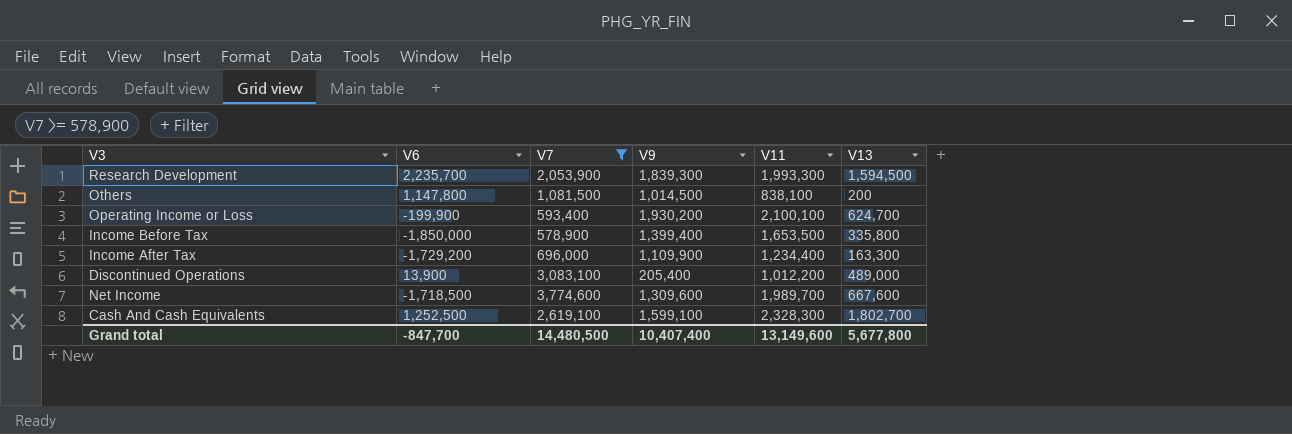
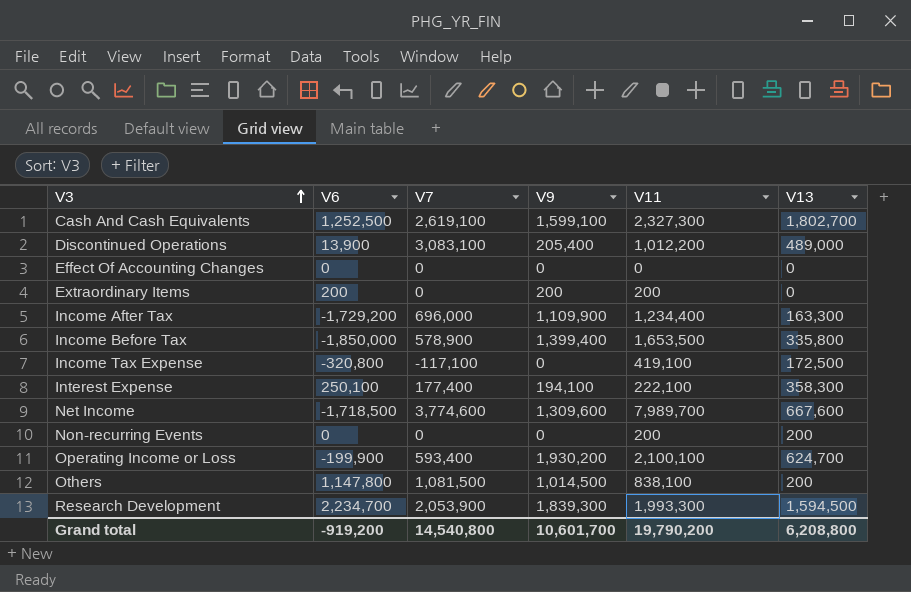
filter: V7 >= 578,900 -> none
row order: none -> V3 ascending
Cash And Cash Equivalents | V11: 2,328,300 -> 2,327,300
Net Income | V11: 1,989,700 -> 7,989,700
Research Development | V6: 2,235,700 -> 2,234,700
Grand total | V6: -847,700 -> -919,200
Grand total | V7: 14,480,500 -> 14,540,800
Grand total | V9: 10,407,400 -> 10,601,700
Grand total | V11: 13,149,600 -> 19,790,200
Grand total | V13: 5,677,800 -> 6,208,800

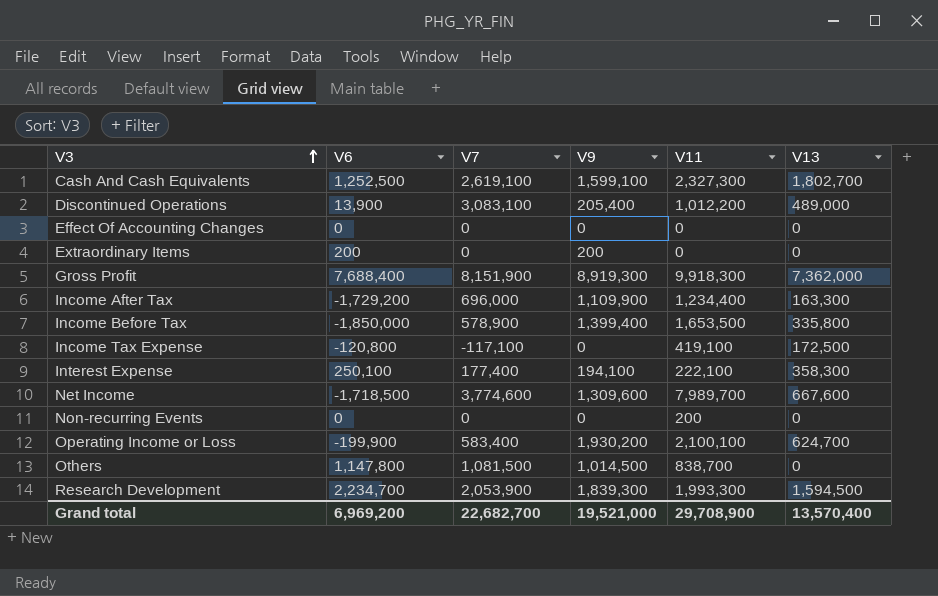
Extraordinary Items | V11: 200 -> 0
row Gross Profit: none -> 7,688,400 | 8,151,900 | 8,919,300 | 9,918,300 | 7,362,000
Income Tax Expense | V6: -320,800 -> -120,800
Non-recurring Events | V13: 200 -> 0
Operating Income or Loss | V7: 593,400 -> 583,400
Others | V11: 838,100 -> 838,700
Others | V13: 200 -> 0
Grand total | V6: -919,200 -> 6,969,200
Grand total | V7: 14,540,800 -> 22,682,700
Grand total | V9: 10,601,700 -> 19,521,000
Grand total | V11: 19,790,200 -> 29,708,900
Grand total | V13: 6,208,800 -> 13,570,400

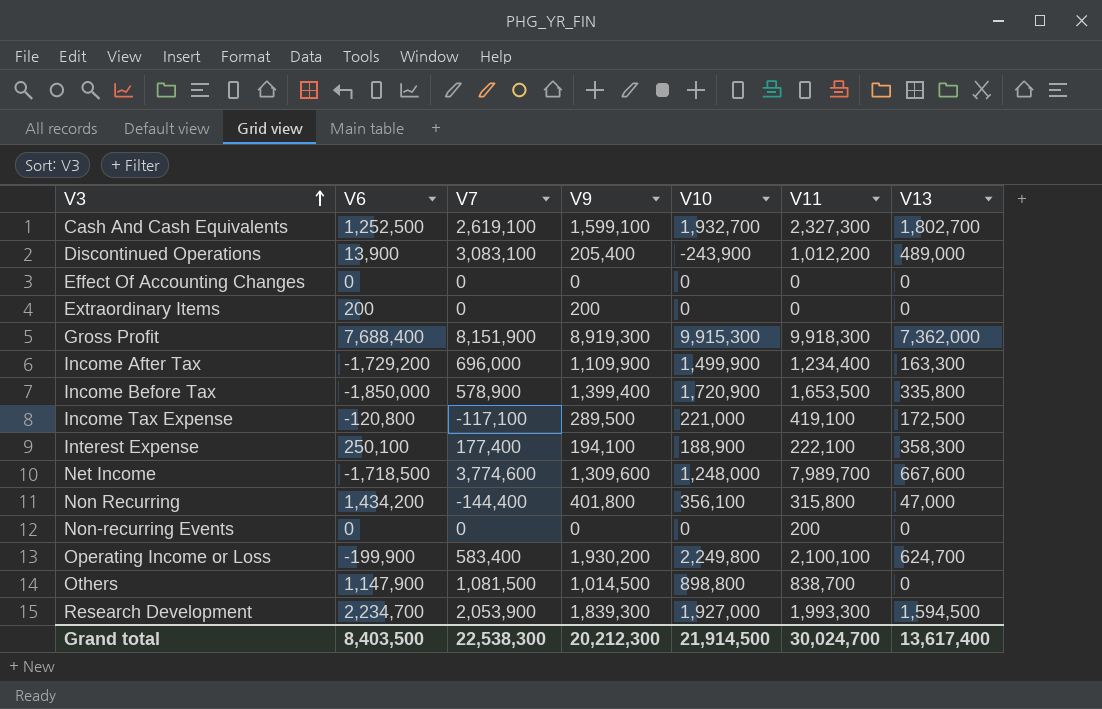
column V10 | position: none -> 5
Income Tax Expense | V9: 0 -> 289,500
row Non Recurring: none -> 1,434,200 | -144,400 | 401,800 | 356,100 | 315,800 | 47,000
Others | V6: 1,147,800 -> 1,147,900
Grand total | V6: 6,969,200 -> 8,403,500
Grand total | V7: 22,682,700 -> 22,538,300
Grand total | V9: 19,521,000 -> 20,212,300
Grand total | V11: 29,708,900 -> 30,024,700
Grand total | V13: 13,570,400 -> 13,617,400

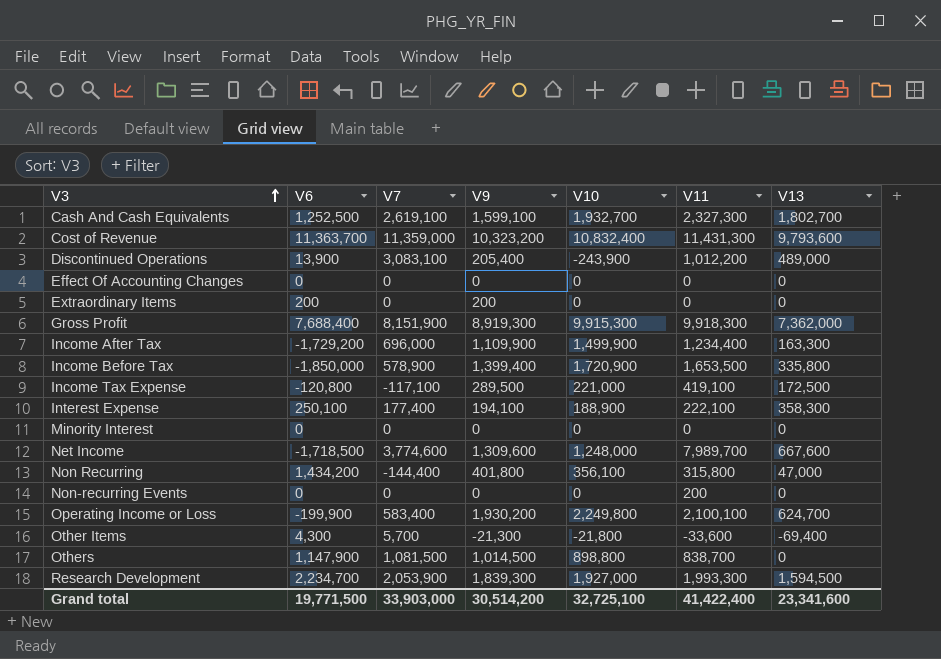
row Cost of Revenue: none -> 11,363,700 | 11,359,000 | 10,323,200 | 10,832,400 | 11,431,300 | 9,793,600
row Minority Interest: none -> 0 | 0 | 0 | 0 | 0 | 0
row Other Items: none -> 4,300 | 5,700 | -21,300 | -21,800 | -33,600 | -69,400
Grand total | V6: 8,403,500 -> 19,771,500
Grand total | V7: 22,538,300 -> 33,903,000
Grand total | V9: 20,212,300 -> 30,514,200
Grand total | V10: 21,914,500 -> 32,725,100
Grand total | V11: 30,024,700 -> 41,422,400
Grand total | V13: 13,617,400 -> 23,341,600

